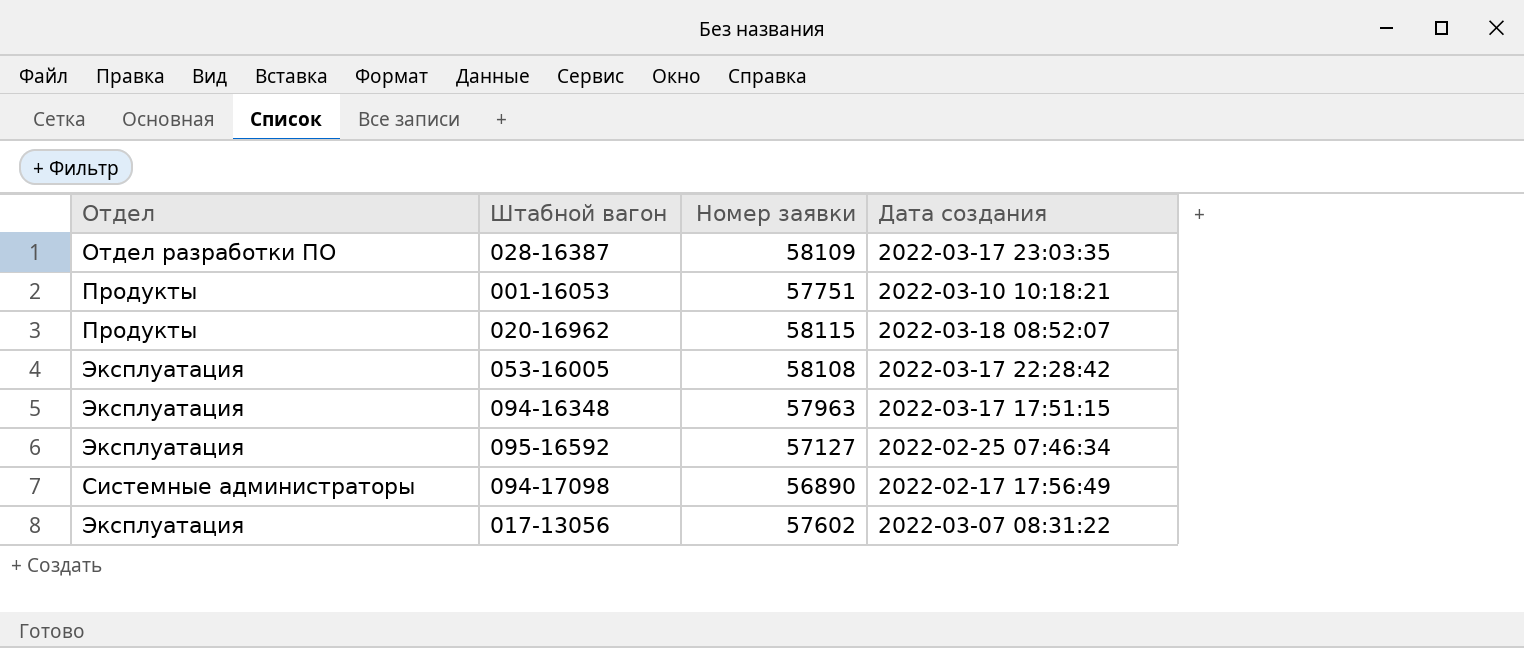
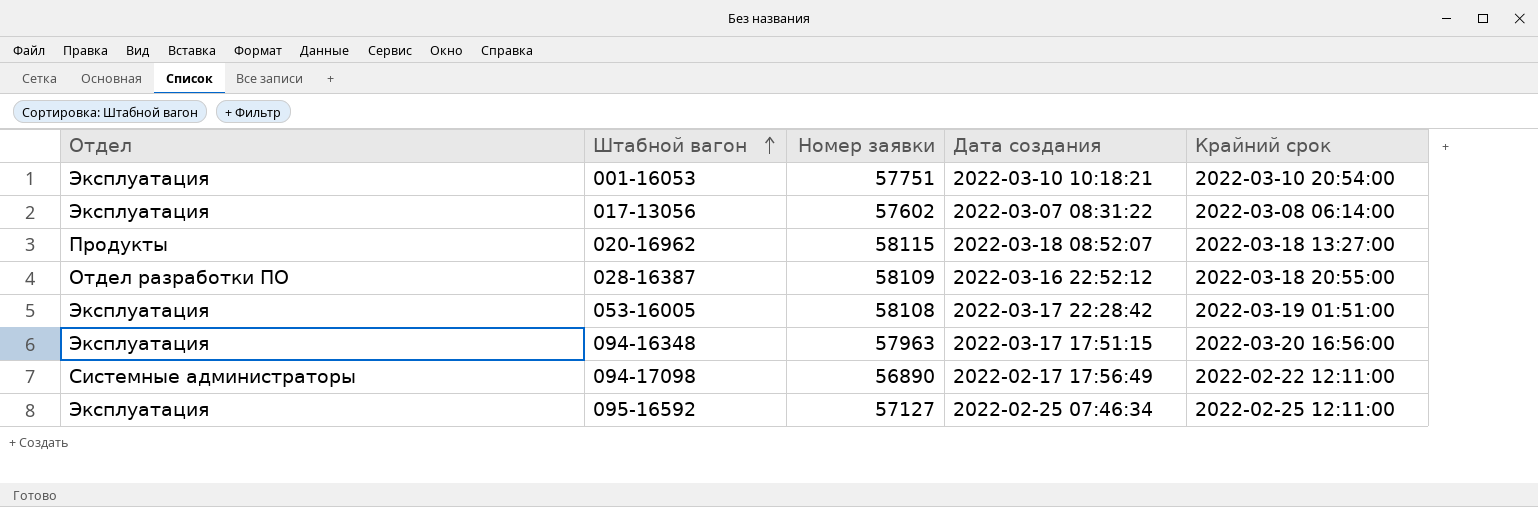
row order: none -> Штабной вагон ascending
column Крайний срок | position: none -> 5
001-16053 | Отдел: Продукты -> Эксплуатация
028-16387 | Дата создания: 2022-03-17 23:03:35 -> 2022-03-16 22:52:12

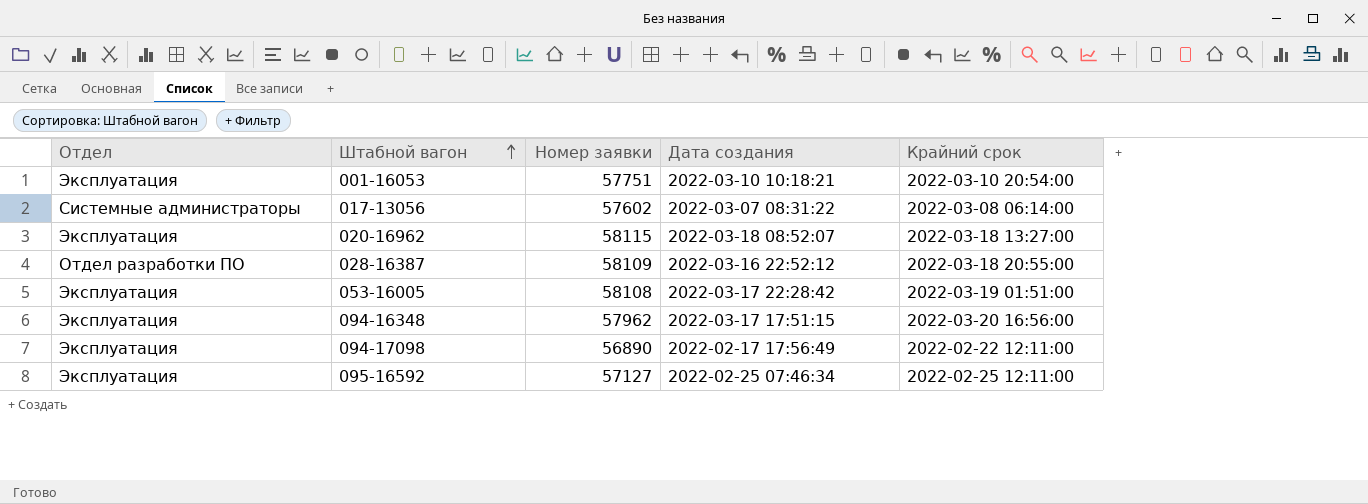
017-13056 | Отдел: Эксплуатация -> Системные администраторы
020-16962 | Отдел: Продукты -> Эксплуатация
094-16348 | Номер заявки: 57963 -> 57962
094-17098 | Отдел: Системные администраторы -> Эксплуатация

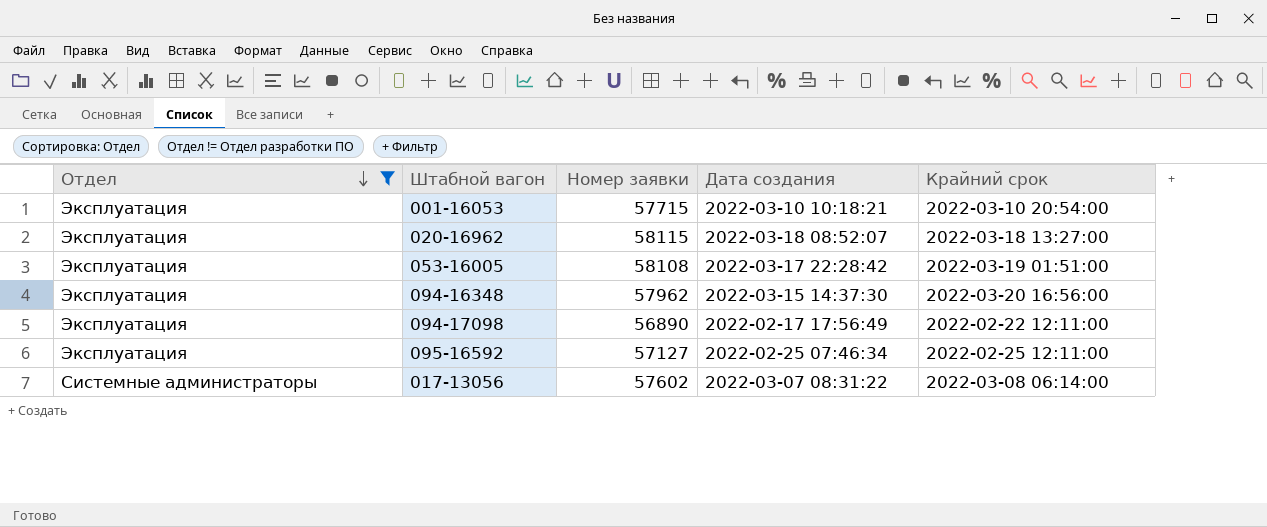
filter: none -> Отдел != Отдел разработки ПО
row order: Штабной вагон ascending -> Отдел descending
001-16053 | Номер заявки: 57751 -> 57715
094-16348 | Дата создания: 2022-03-17 17:51:15 -> 2022-03-15 14:37:30

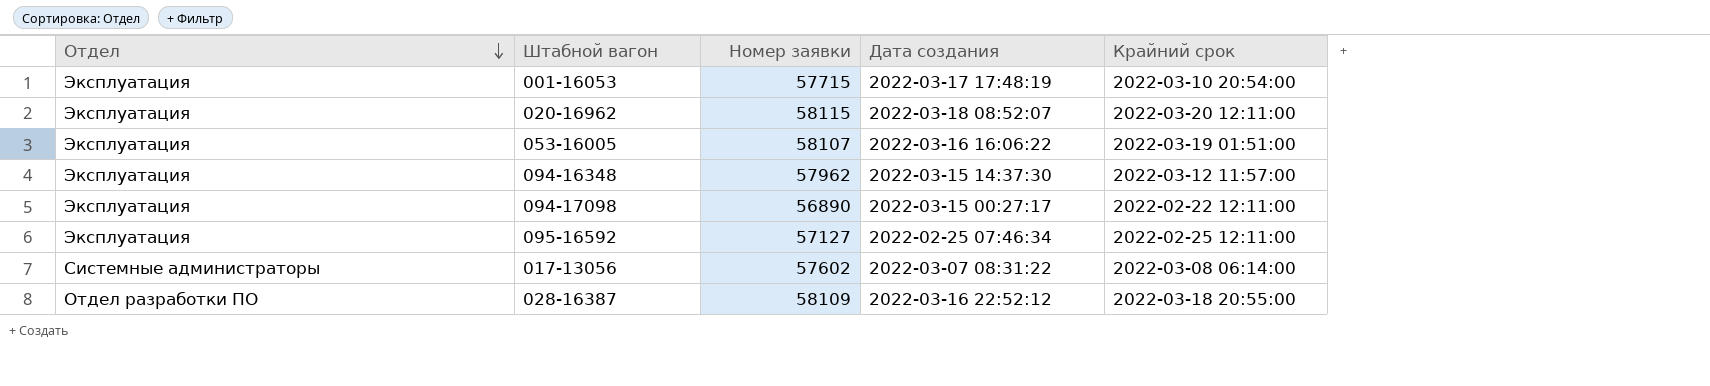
filter: Отдел != Отдел разработки ПО -> none
001-16053 | Дата создания: 2022-03-10 10:18:21 -> 2022-03-17 17:48:19
020-16962 | Крайний срок: 2022-03-18 13:27:00 -> 2022-03-20 12:11:00
053-16005 | Номер заявки: 58108 -> 58107
053-16005 | Дата создания: 2022-03-17 22:28:42 -> 2022-03-16 16:06:22
094-16348 | Крайний срок: 2022-03-20 16:56:00 -> 2022-03-12 11:57:00
094-17098 | Дата создания: 2022-02-17 17:56:49 -> 2022-03-15 00:27:17

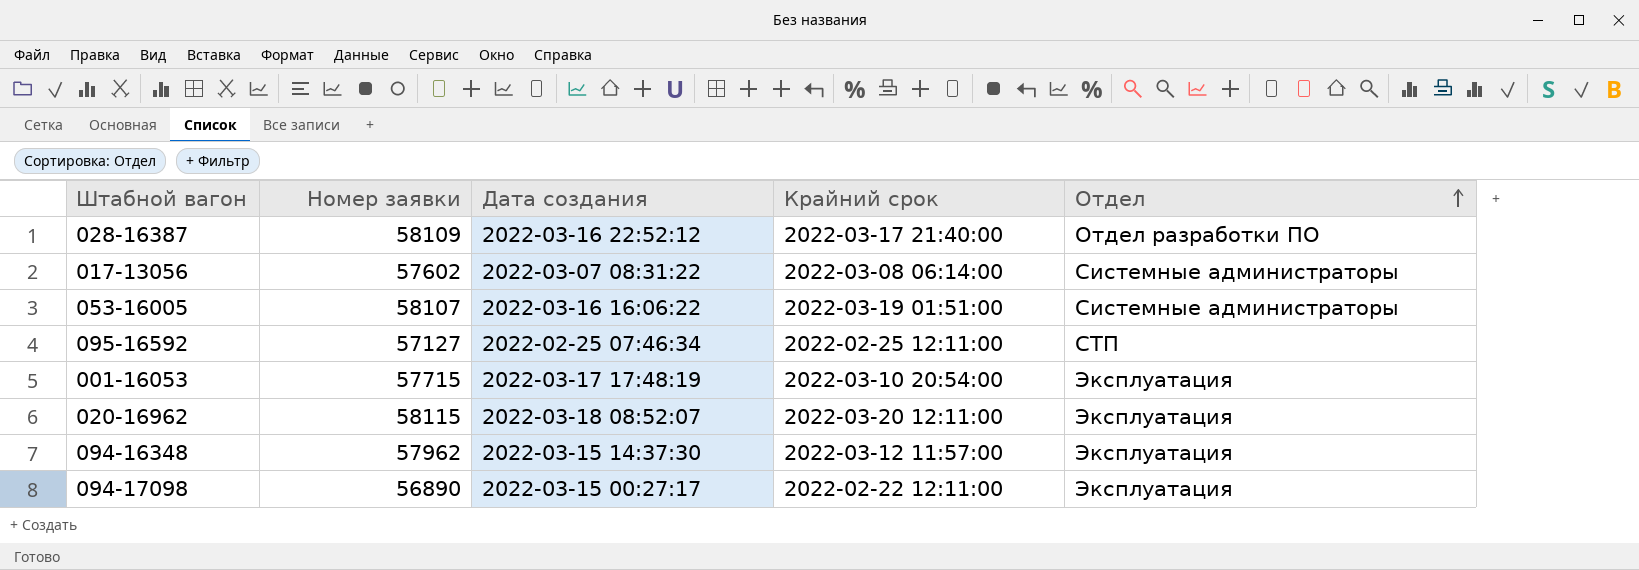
row order: Отдел descending -> Отдел ascending
column Отдел | position: 1 -> 5
028-16387 | Крайний срок: 2022-03-18 20:55:00 -> 2022-03-17 21:40:00
053-16005 | Отдел: Эксплуатация -> Системные администраторы
095-16592 | Отдел: Эксплуатация -> СТП

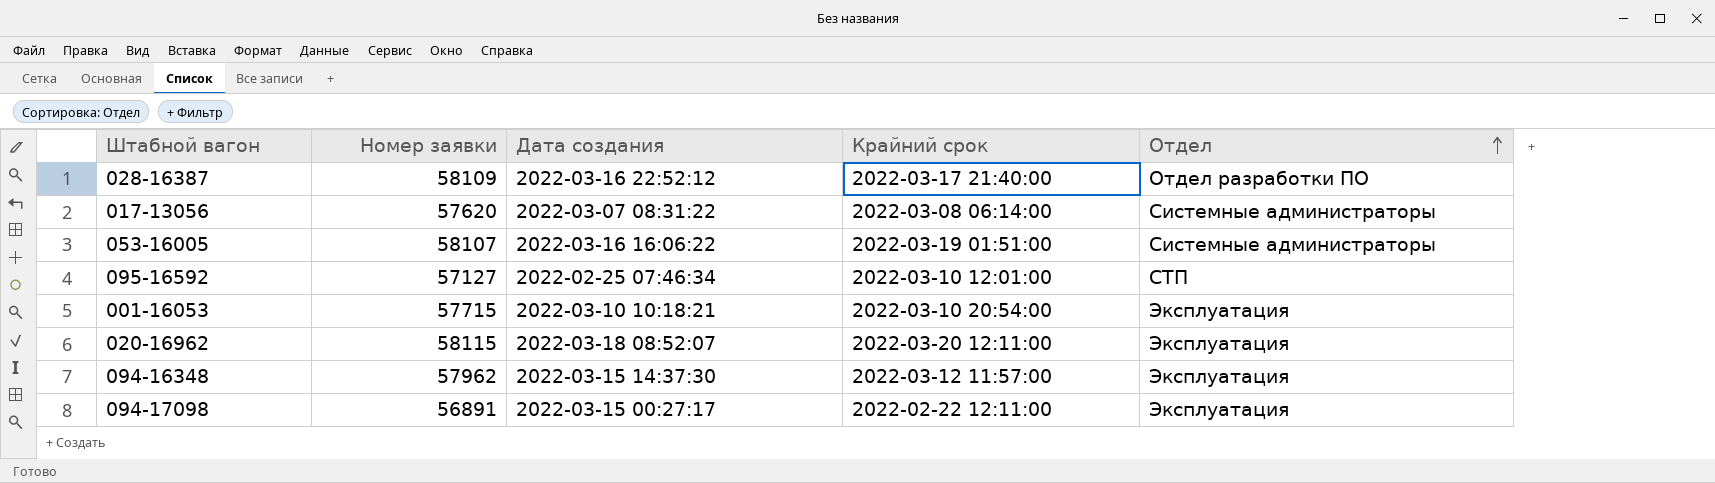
017-13056 | Номер заявки: 57602 -> 57620
095-16592 | Крайний срок: 2022-02-25 12:11:00 -> 2022-03-10 12:01:00
001-16053 | Дата создания: 2022-03-17 17:48:19 -> 2022-03-10 10:18:21
094-17098 | Номер заявки: 56890 -> 56891

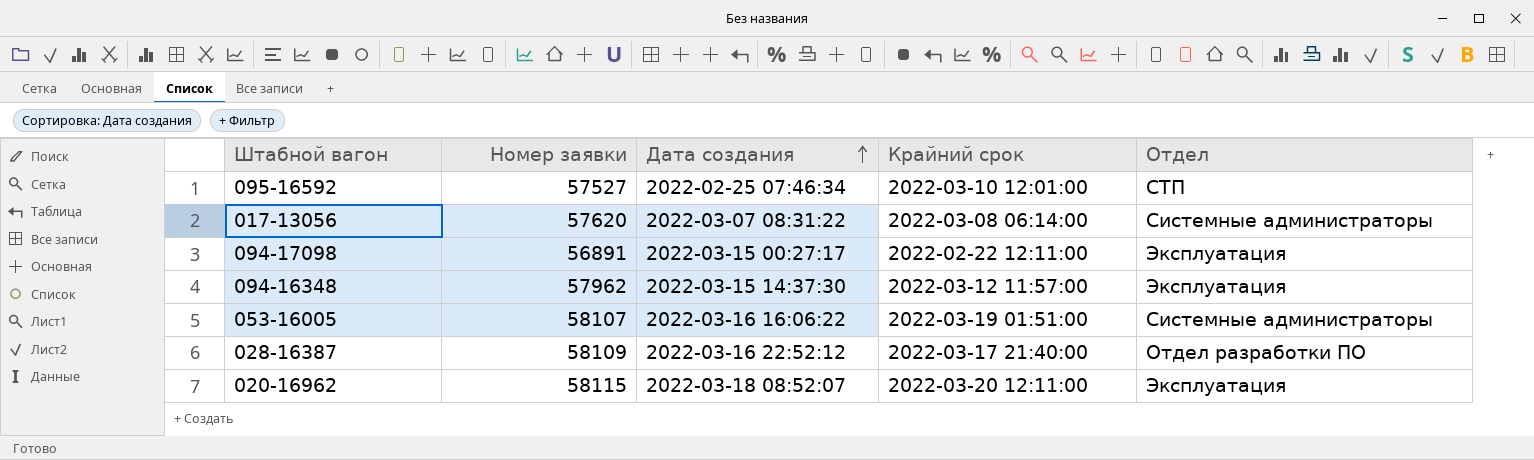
row order: Отдел ascending -> Дата создания ascending
row 001-16053: 57715 | 2022-03-10 10:18:21 | 2022-03-10 20:54:00 | Эксплуатация -> none
095-16592 | Номер заявки: 57127 -> 57527

